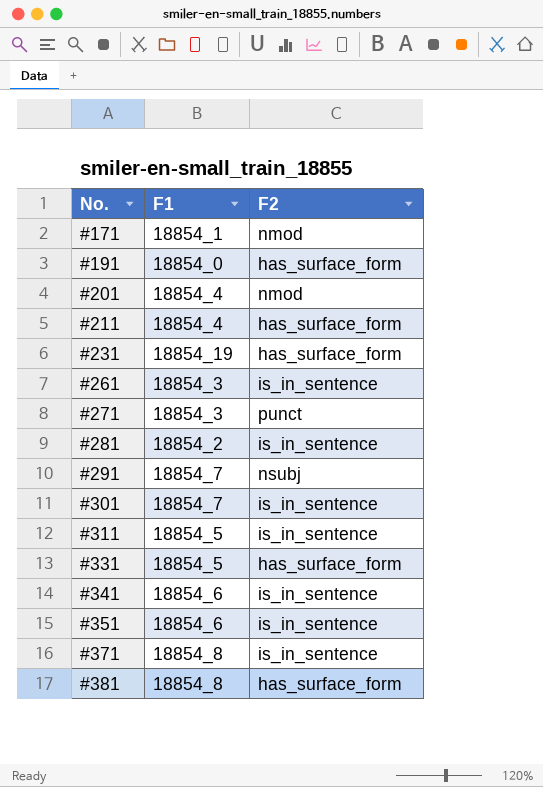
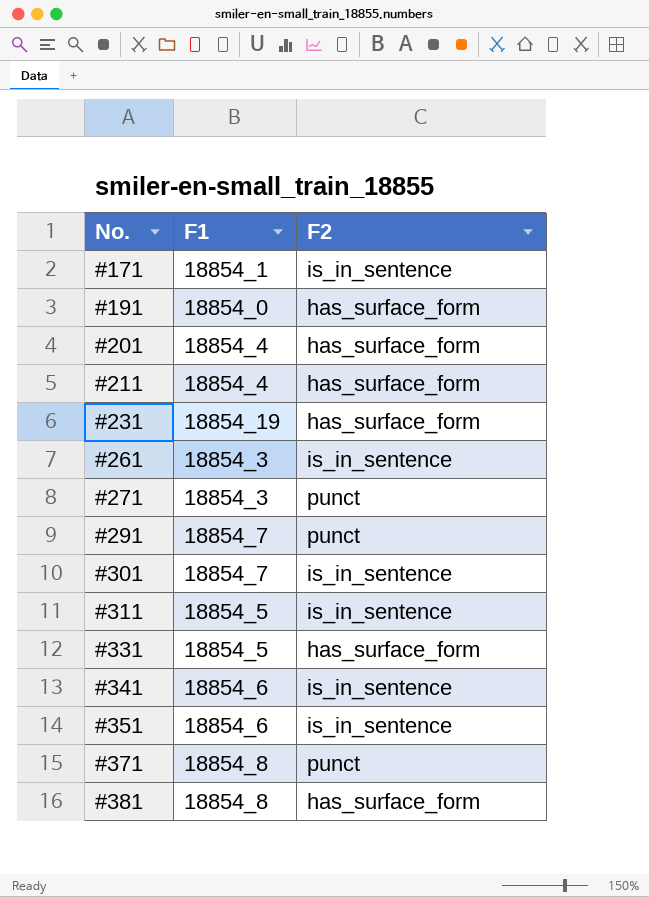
row #281: 18854_2 | is_in_sentence -> none
#171 | F2: nmod -> is_in_sentence
#201 | F2: nmod -> has_surface_form
#291 | F2: nsubj -> punct
#371 | F2: is_in_sentence -> punct

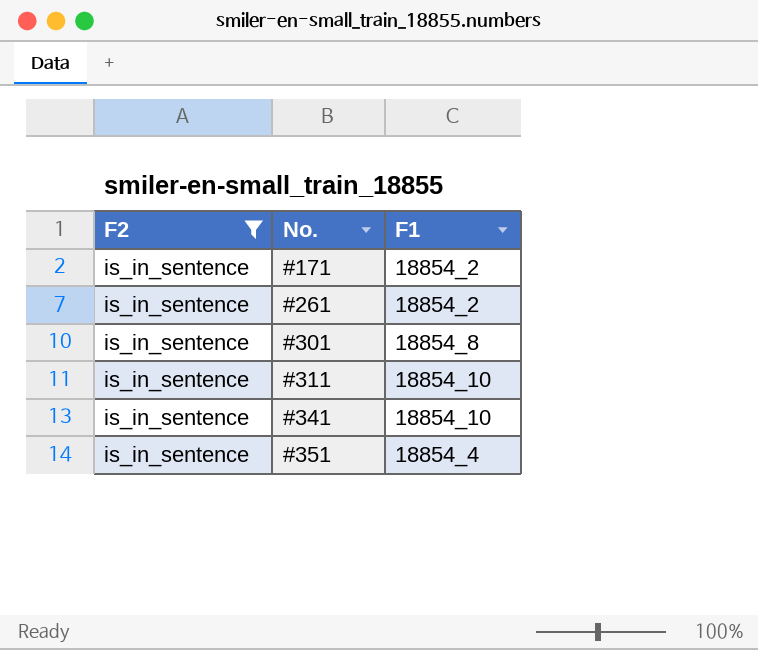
filter: none -> F2 = is_in_sentence
column F2 | position: 3 -> 1
#171 | F1: 18854_1 -> 18854_2
#261 | F1: 18854_3 -> 18854_2
#301 | F1: 18854_7 -> 18854_8
#311 | F1: 18854_5 -> 18854_10
#341 | F1: 18854_6 -> 18854_10
#351 | F1: 18854_6 -> 18854_4

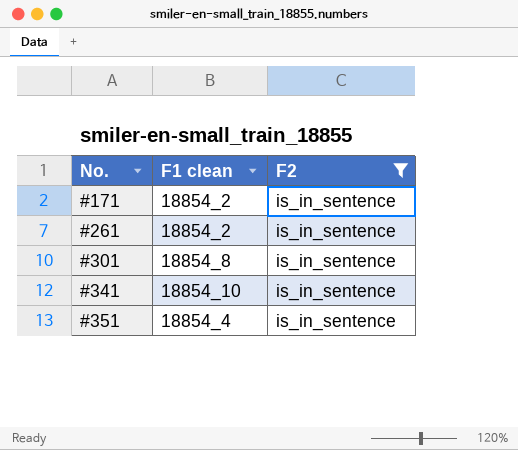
column name: F1 -> F1 clean
column F2 | position: 1 -> 3
row #311: is_in_sentence | 18854_10 -> none

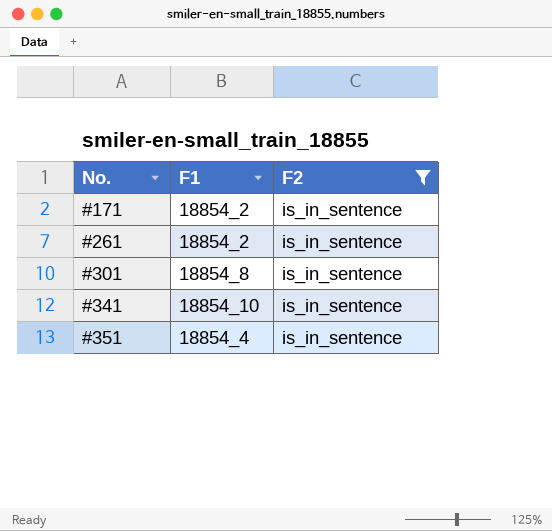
column name: F1 clean -> F1

